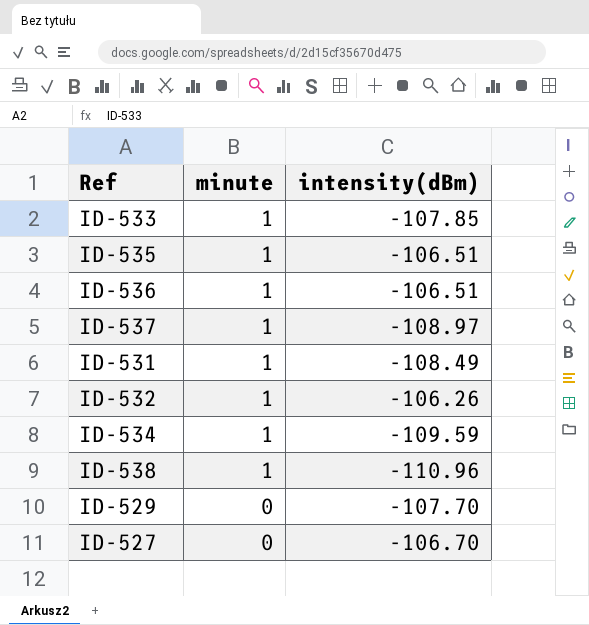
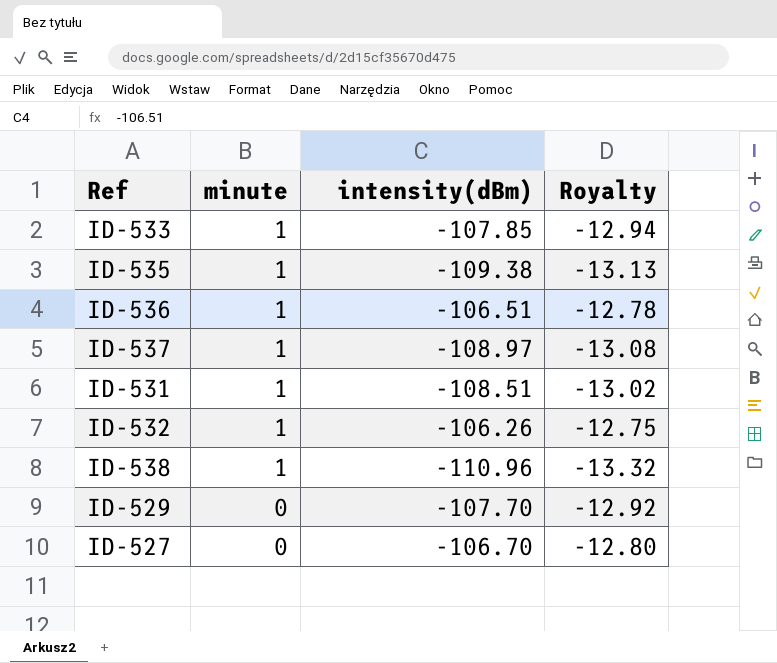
column Royalty | formula: none -> [intensity(dBm)] * 0.12
row ID-534: 1 | -109.59 -> none
ID-535 | intensity(dBm): -106.51 -> -109.38
ID-531 | intensity(dBm): -108.49 -> -108.51

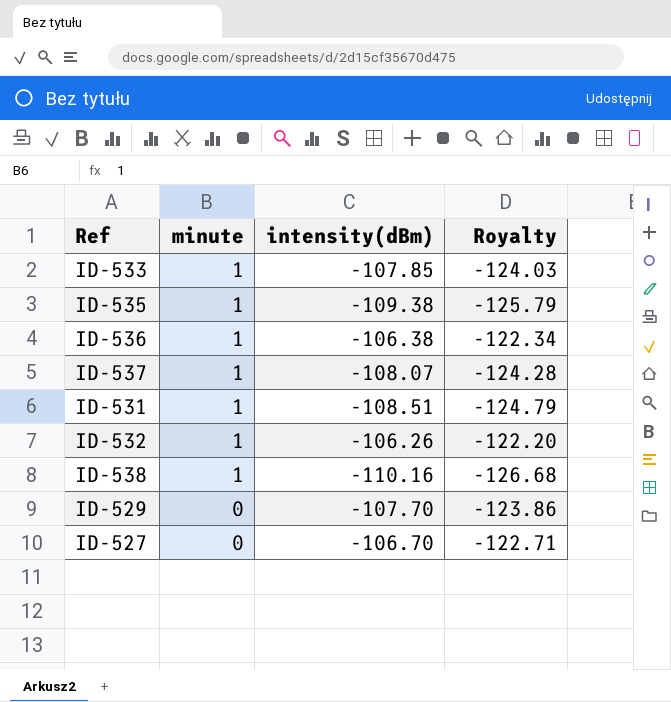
column Royalty | formula: [intensity(dBm)] * 0.12 -> [intensity(dBm)] * 1.15
ID-536 | intensity(dBm): -106.51 -> -106.38
ID-537 | intensity(dBm): -108.97 -> -108.07
ID-538 | intensity(dBm): -110.96 -> -110.16

